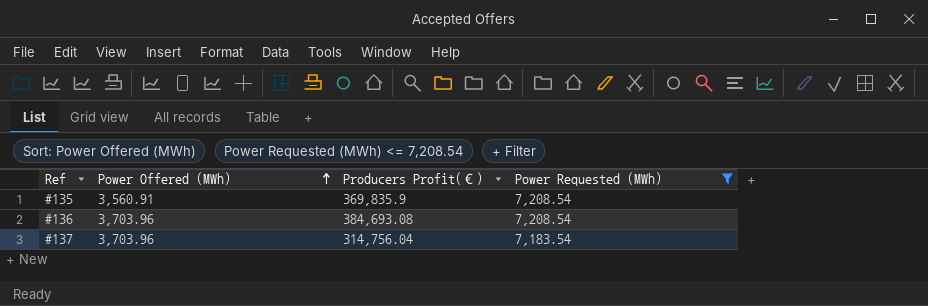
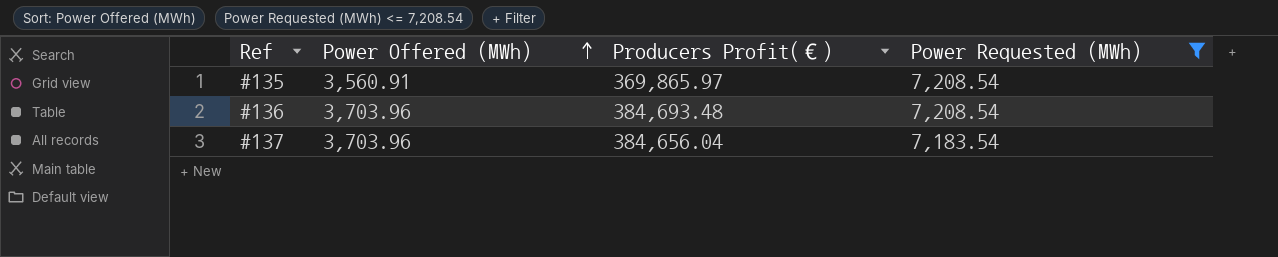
#135 | Producers Profit(€): 369,835.9 -> 369,865.97
#136 | Producers Profit(€): 384,693.08 -> 384,693.48
#137 | Producers Profit(€): 314,756.04 -> 384,656.04

